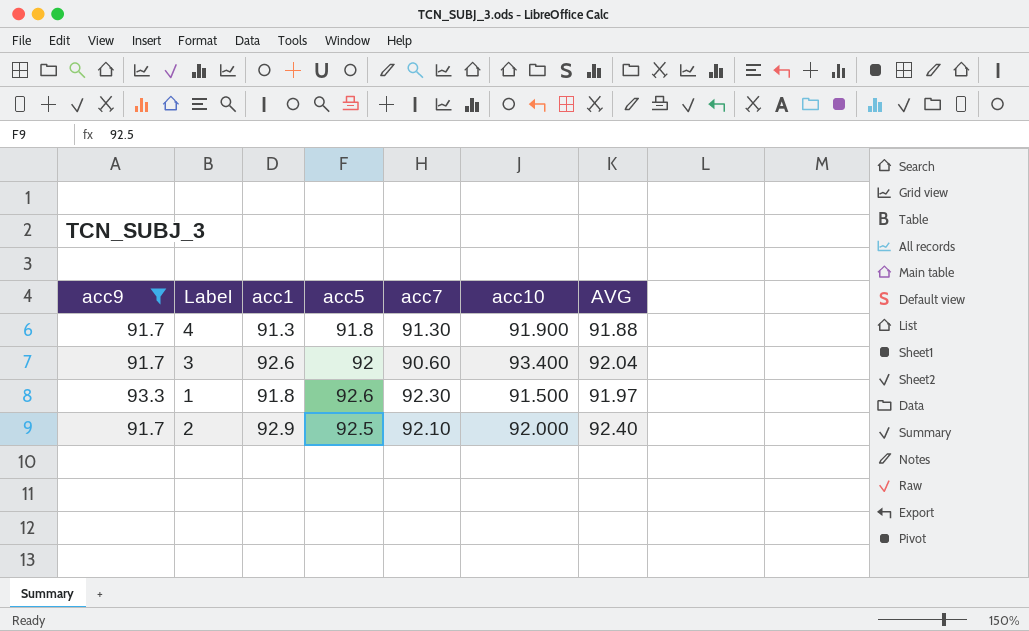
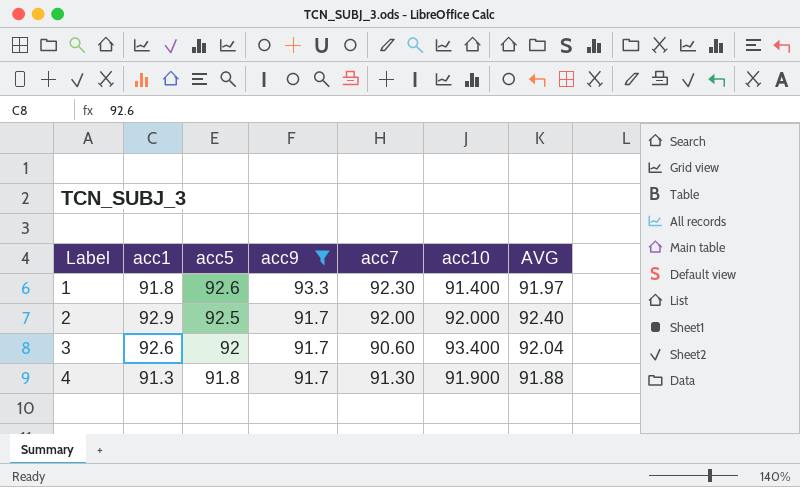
row order: none -> Label ascending
column acc9 | position: 1 -> 4
1 | acc10: 91.500 -> 91.400
2 | acc7: 92.10 -> 92.00

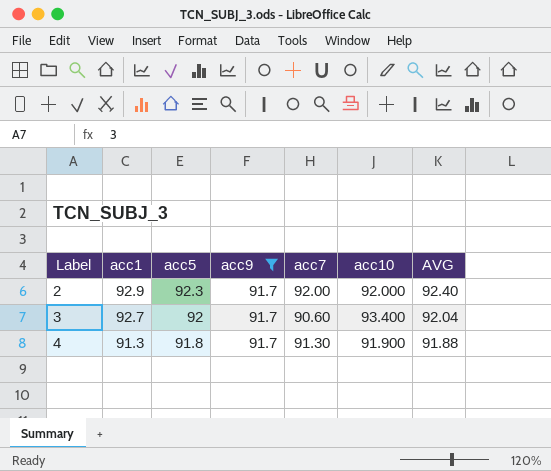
row 1: 91.8 | 92.6 | 93.3 | 92.30 | 91.400 | 91.97 -> none
2 | acc5: 92.5 -> 92.3
3 | acc1: 92.6 -> 92.7

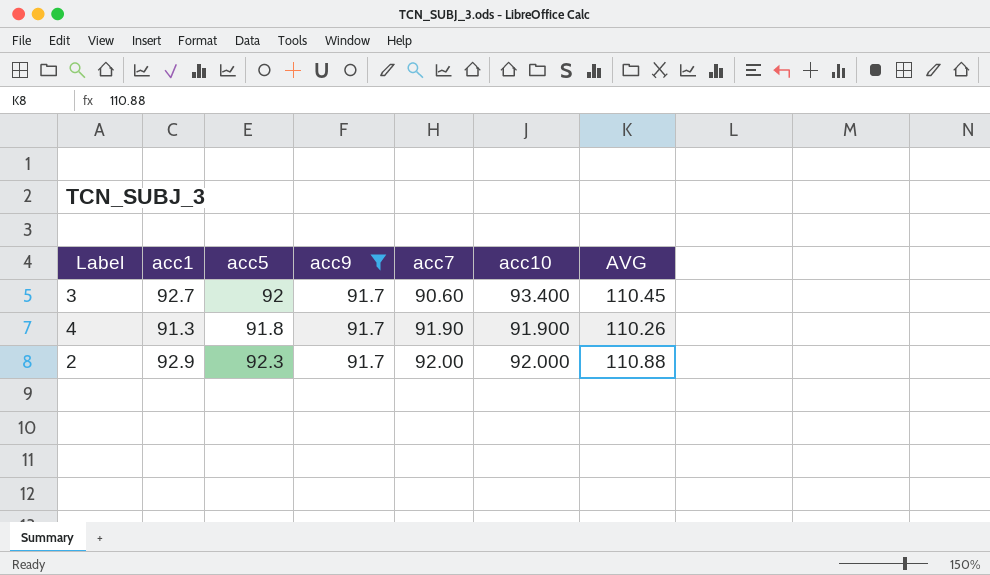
row order: Label ascending -> acc7 ascending
3 | AVG: 92.04 -> 110.45
4 | acc7: 91.30 -> 91.90
4 | AVG: 91.88 -> 110.26
2 | AVG: 92.40 -> 110.88

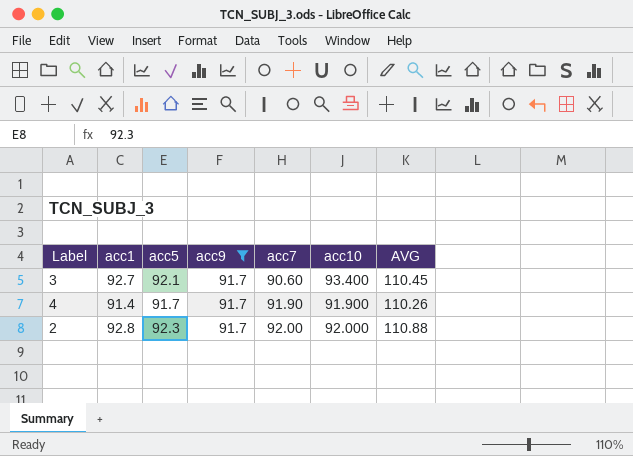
3 | acc5: 92 -> 92.1
4 | acc1: 91.3 -> 91.4
4 | acc5: 91.8 -> 91.7
2 | acc1: 92.9 -> 92.8

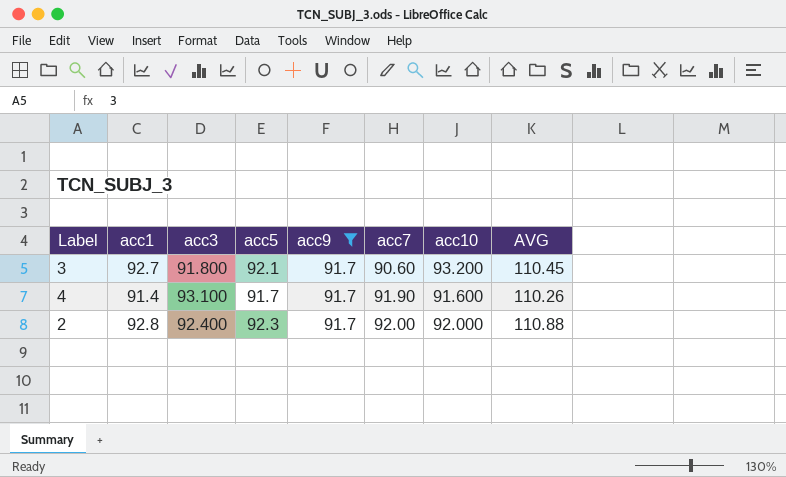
column acc3 | position: none -> 3
3 | acc10: 93.400 -> 93.200
4 | acc10: 91.900 -> 91.600

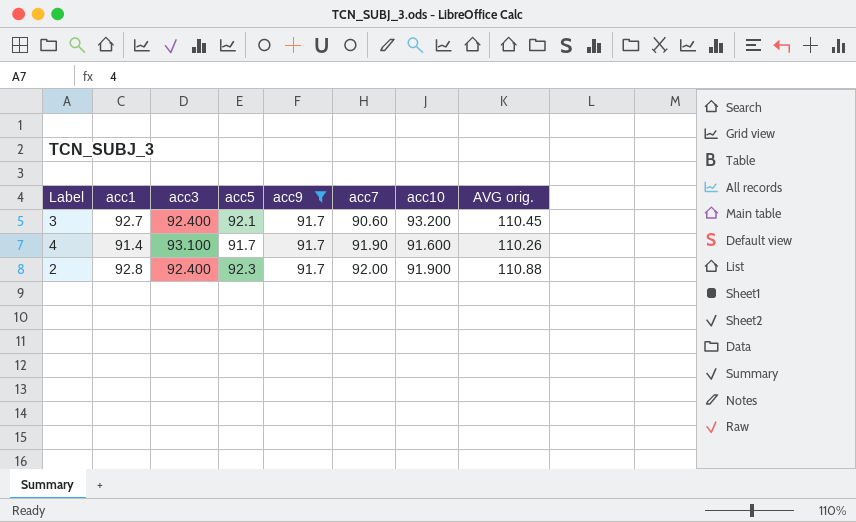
column name: AVG -> AVG orig.
3 | acc3: 91.800 -> 92.400
2 | acc10: 92.000 -> 91.900

